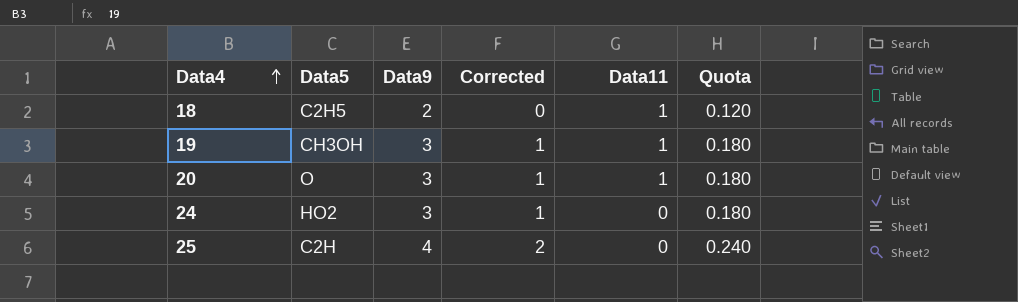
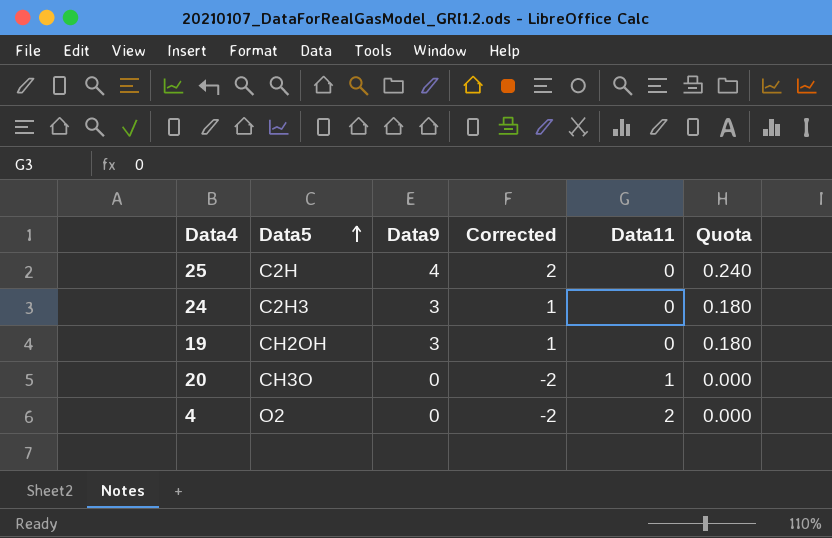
row order: Data4 ascending -> Data5 ascending
row 18: C2H5 | 2 | 0 | 1 | 0.120 -> none
24 | Data5: HO2 -> C2H3
19 | Data5: CH3OH -> CH2OH
19 | Data11: 1 -> 0
20 | Data5: O -> CH3O
20 | Data9: 3 -> 0
20 | Corrected: 1 -> -2
20 | Quota: 0.180 -> 0.000
row 4: none -> O2 | 0 | -2 | 2 | 0.000

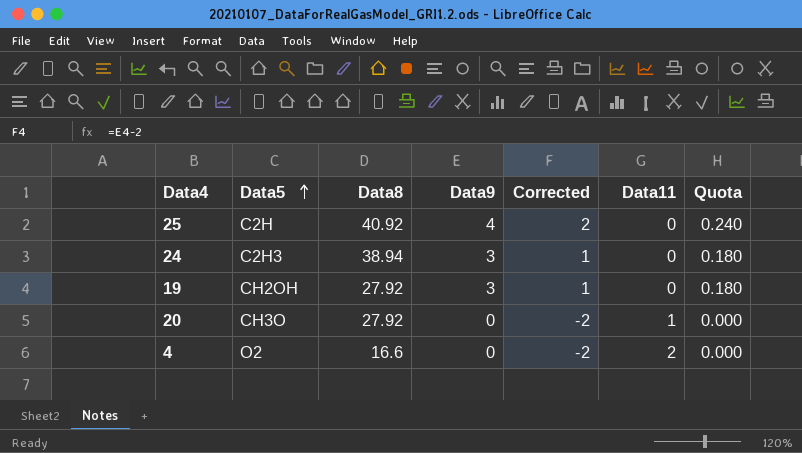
column Data8 | position: none -> 3

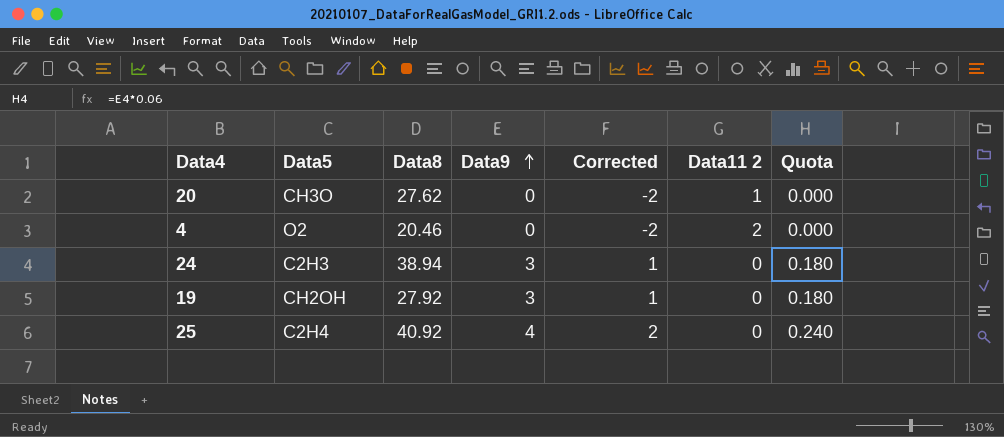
row order: Data5 ascending -> Data9 ascending
column name: Data11 -> Data11 2
20 | Data8: 27.92 -> 27.62
4 | Data8: 16.6 -> 20.46
25 | Data5: C2H -> C2H4

